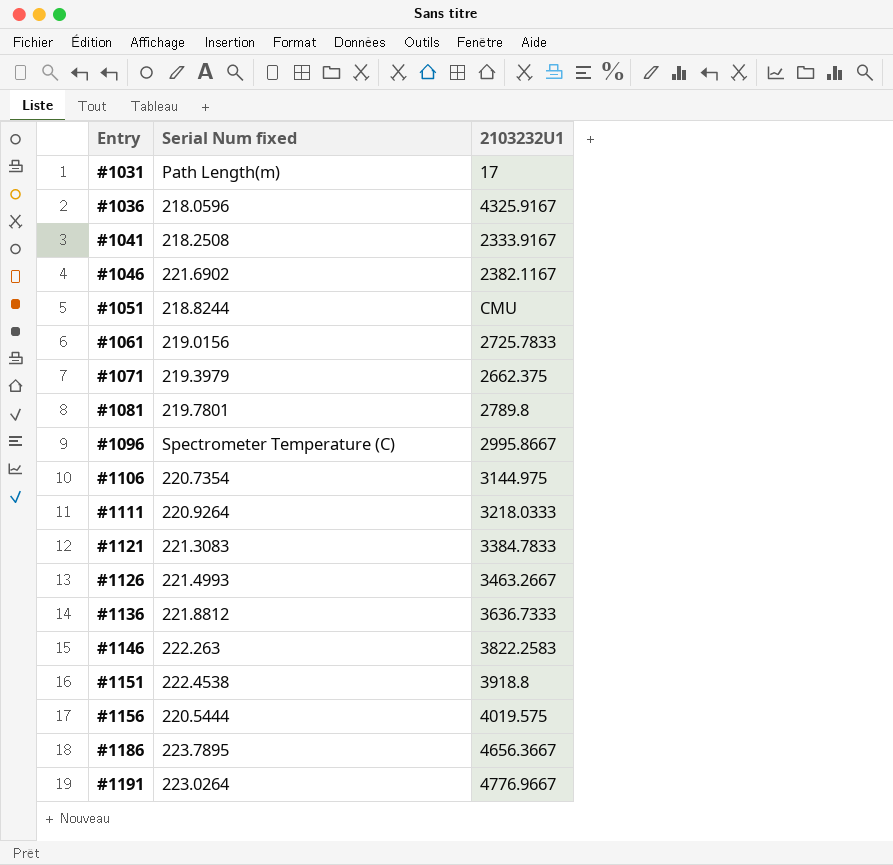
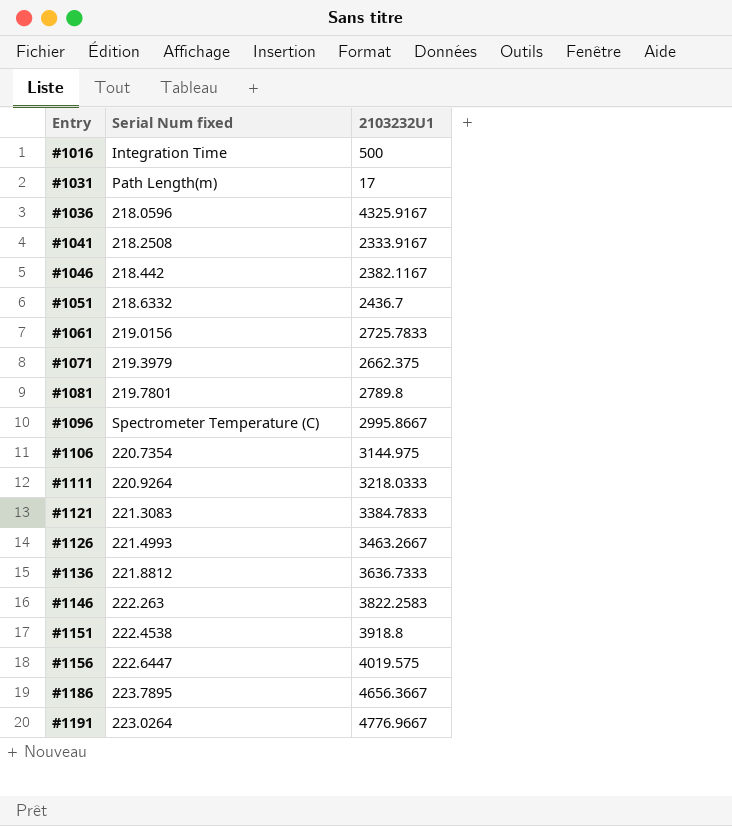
row #1016: none -> Integration Time | 500
#1046 | Serial Num fixed: 221.6902 -> 218.442
#1051 | Serial Num fixed: 218.8244 -> 218.6332
#1051 | 2103232U1: CMU -> 2436.7
#1156 | Serial Num fixed: 220.5444 -> 222.6447

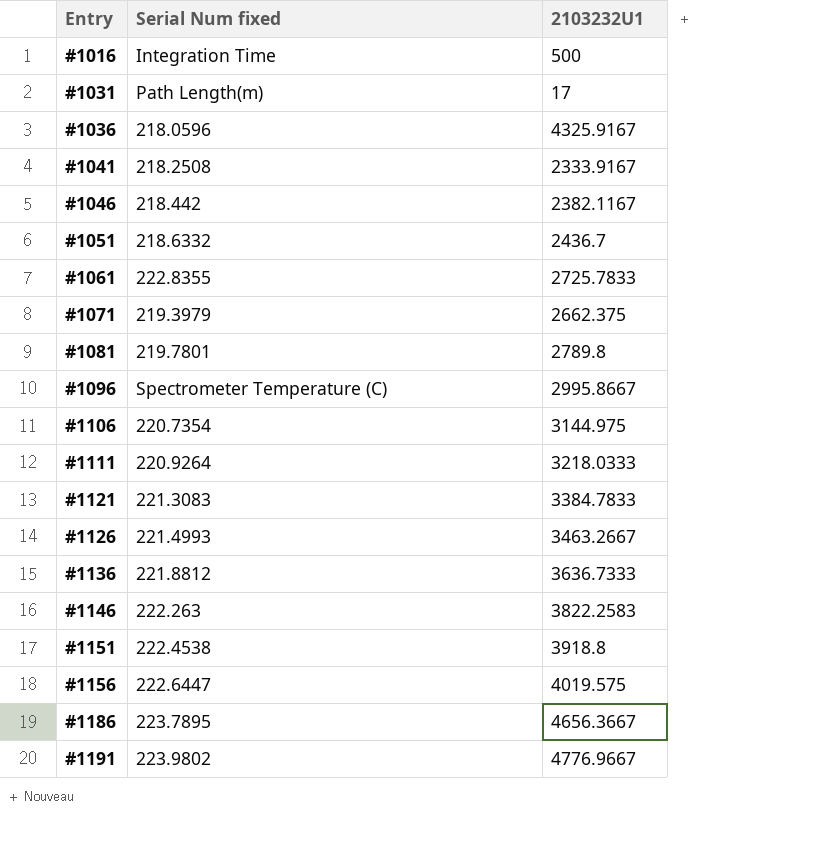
#1061 | Serial Num fixed: 219.0156 -> 222.8355
#1191 | Serial Num fixed: 223.0264 -> 223.9802

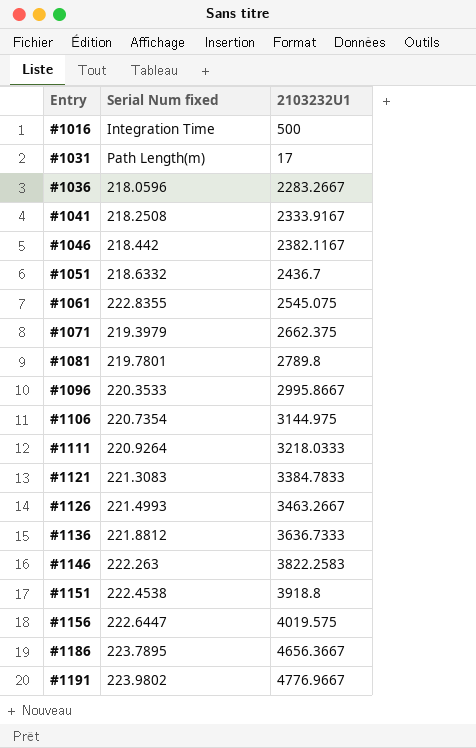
#1036 | 2103232U1: 4325.9167 -> 2283.2667
#1061 | 2103232U1: 2725.7833 -> 2545.075
#1096 | Serial Num fixed: Spectrometer Temperature (C) -> 220.3533

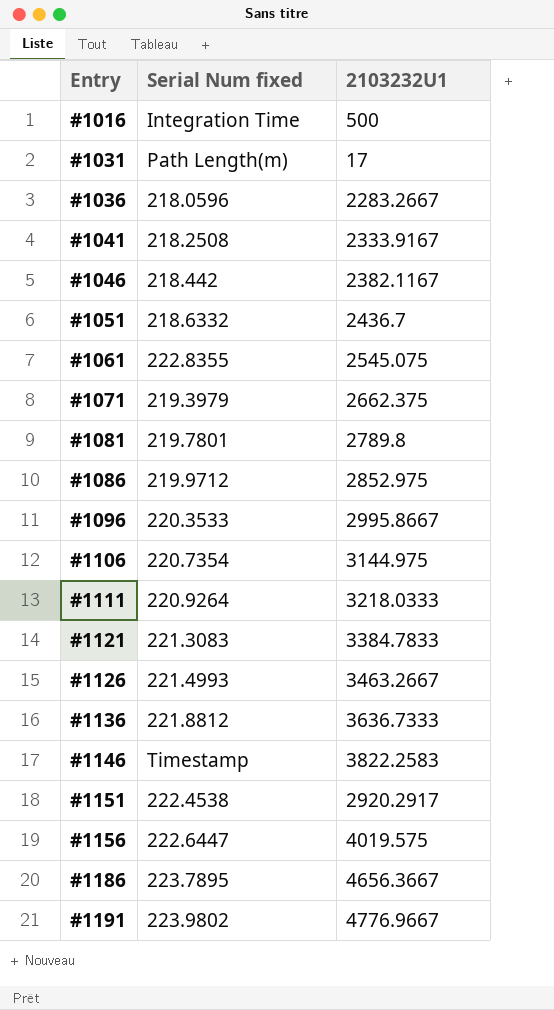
row #1086: none -> 219.9712 | 2852.975
#1146 | Serial Num fixed: 222.263 -> Timestamp
#1151 | 2103232U1: 3918.8 -> 2920.2917

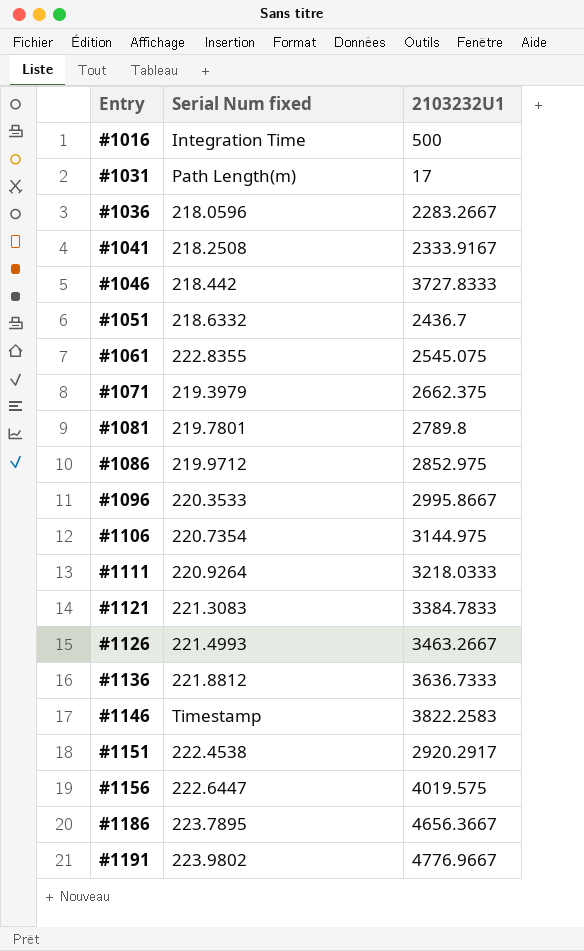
#1046 | 2103232U1: 2382.1167 -> 3727.8333

